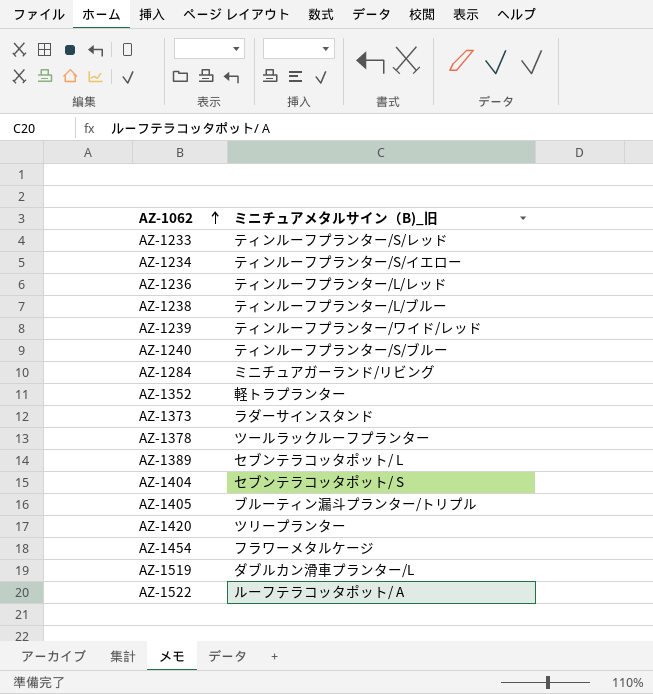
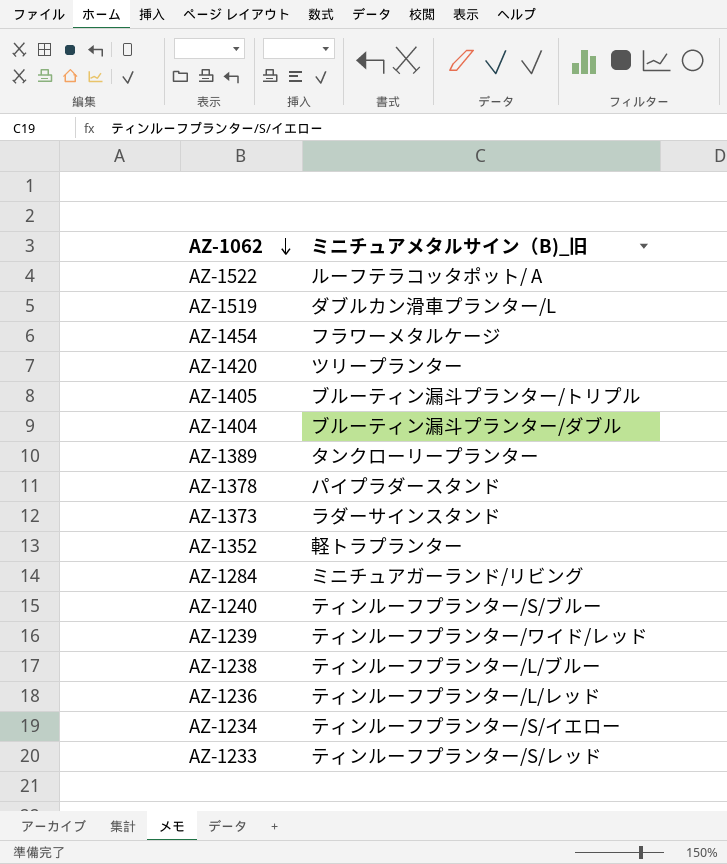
row order: AZ-1062 ascending -> AZ-1062 descending
AZ-1404 | ミニチュアメタルサイン（B)_旧: セブンテラコッタポット/ S -> ブルーティン漏斗プランター/ダブル
AZ-1389 | ミニチュアメタルサイン（B)_旧: セブンテラコッタポット/ L -> タンクローリープランター
AZ-1378 | ミニチュアメタルサイン（B)_旧: ツールラックルーフプランター -> パイプラダースタンド

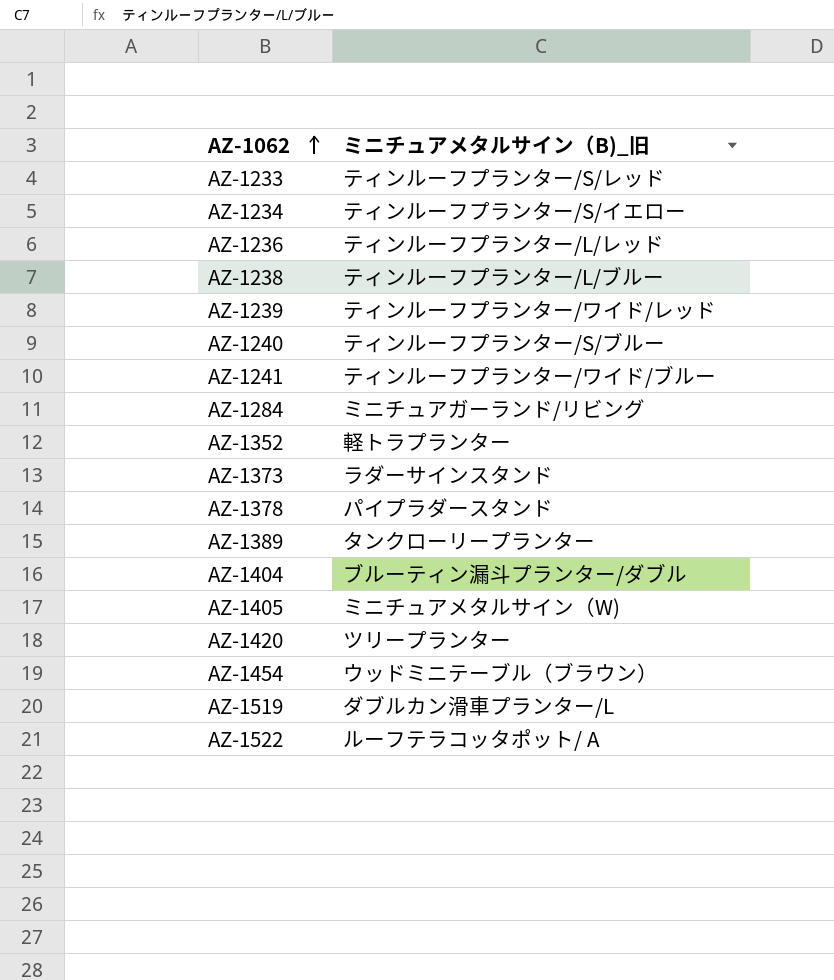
row order: AZ-1062 descending -> AZ-1062 ascending
row AZ-1241: none -> ティンルーフプランター/ワイド/ブルー
AZ-1405 | ミニチュアメタルサイン（B)_旧: ブルーティン漏斗プランター/トリプル -> ミニチュアメタルサイン（W)
AZ-1454 | ミニチュアメタルサイン（B)_旧: フラワーメタルケージ -> ウッドミニテーブル（ブラウン）

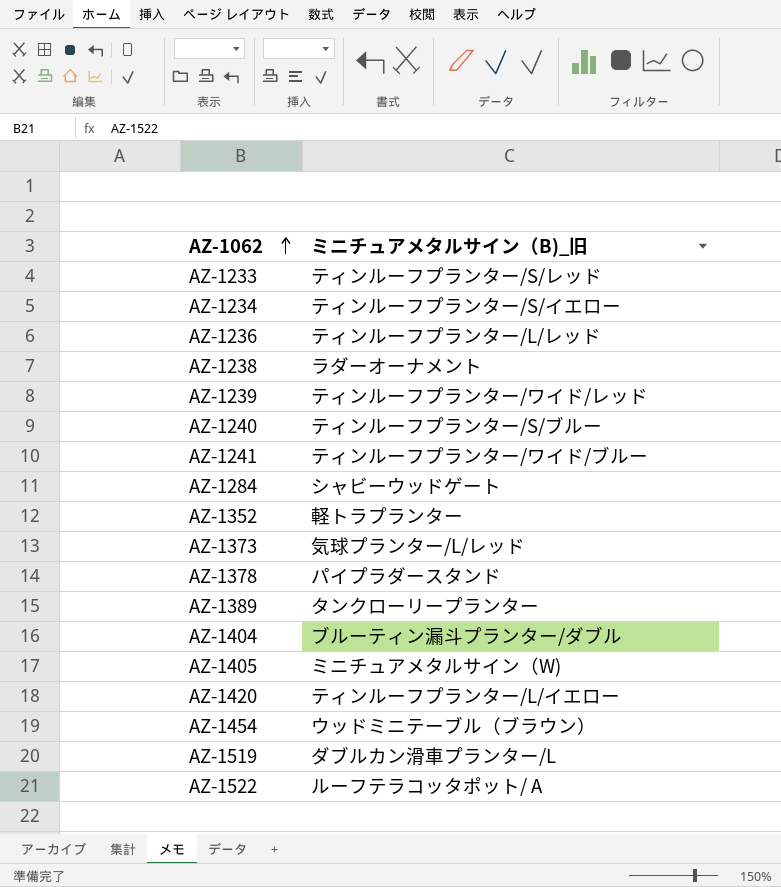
AZ-1238 | ミニチュアメタルサイン（B)_旧: ティンルーフプランター/L/ブルー -> ラダーオーナメント
AZ-1284 | ミニチュアメタルサイン（B)_旧: ミニチュアガーランド/リビング -> シャビーウッドゲート
AZ-1373 | ミニチュアメタルサイン（B)_旧: ラダーサインスタンド -> 気球プランター/L/レッド
AZ-1420 | ミニチュアメタルサイン（B)_旧: ツリープランター -> ティンルーフプランター/L/イエロー

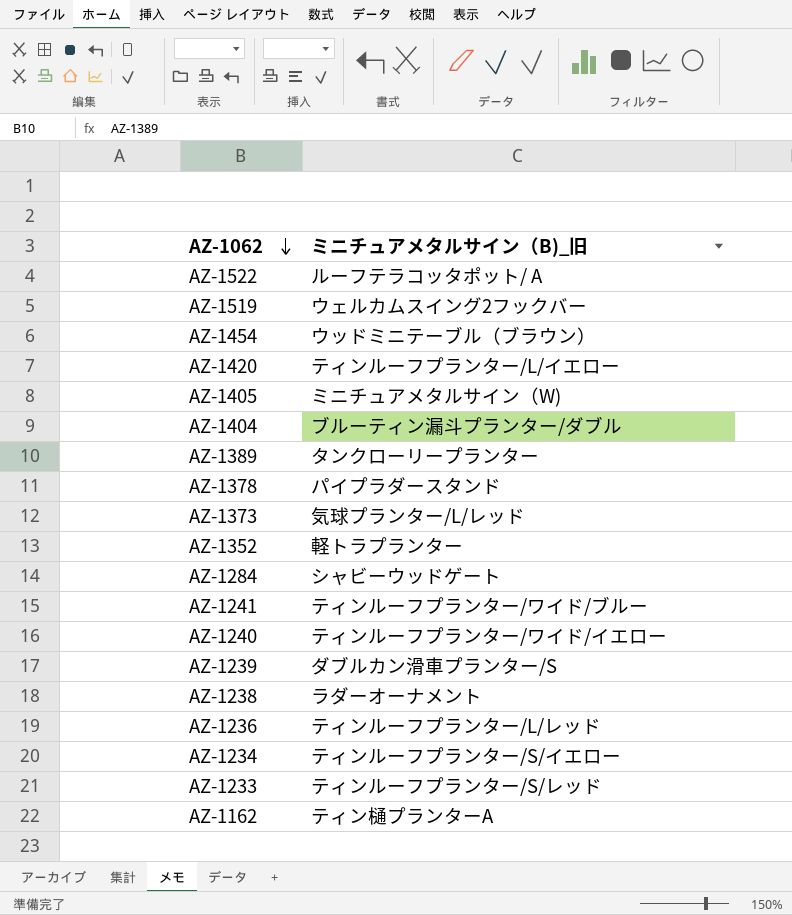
row order: AZ-1062 ascending -> AZ-1062 descending
AZ-1519 | ミニチュアメタルサイン（B)_旧: ダブルカン滑車プランター/L -> ウェルカムスイング2フックバー
AZ-1240 | ミニチュアメタルサイン（B)_旧: ティンルーフプランター/S/ブルー -> ティンルーフプランター/ワイド/イエロー
AZ-1239 | ミニチュアメタルサイン（B)_旧: ティンルーフプランター/ワイド/レッド -> ダブルカン滑車プランター/S
row AZ-1162: none -> ティン樋プランターA

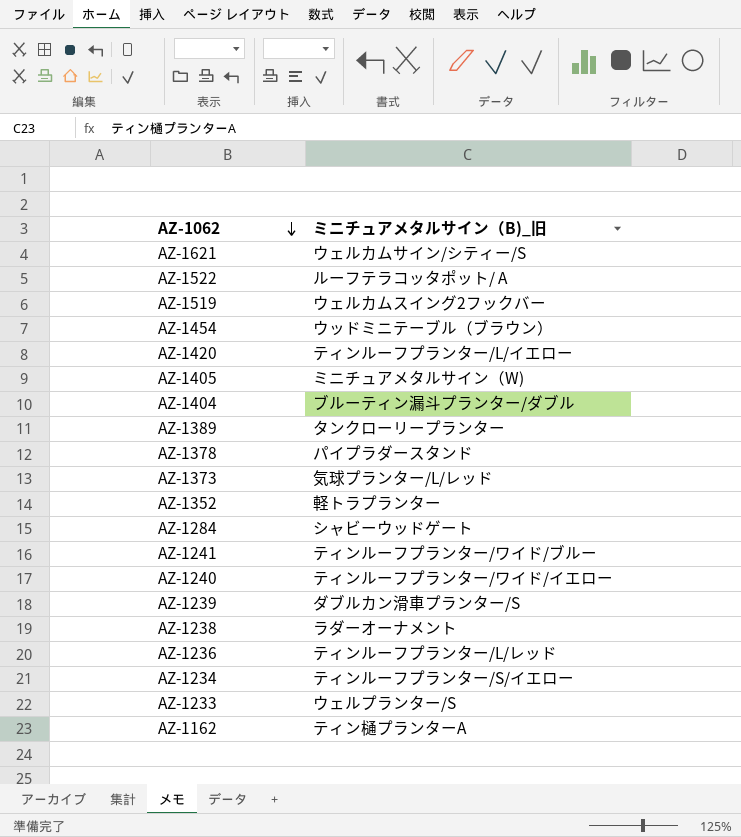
row AZ-1621: none -> ウェルカムサイン/シティー/S
AZ-1233 | ミニチュアメタルサイン（B)_旧: ティンルーフプランター/S/レッド -> ウェルプランター/S

